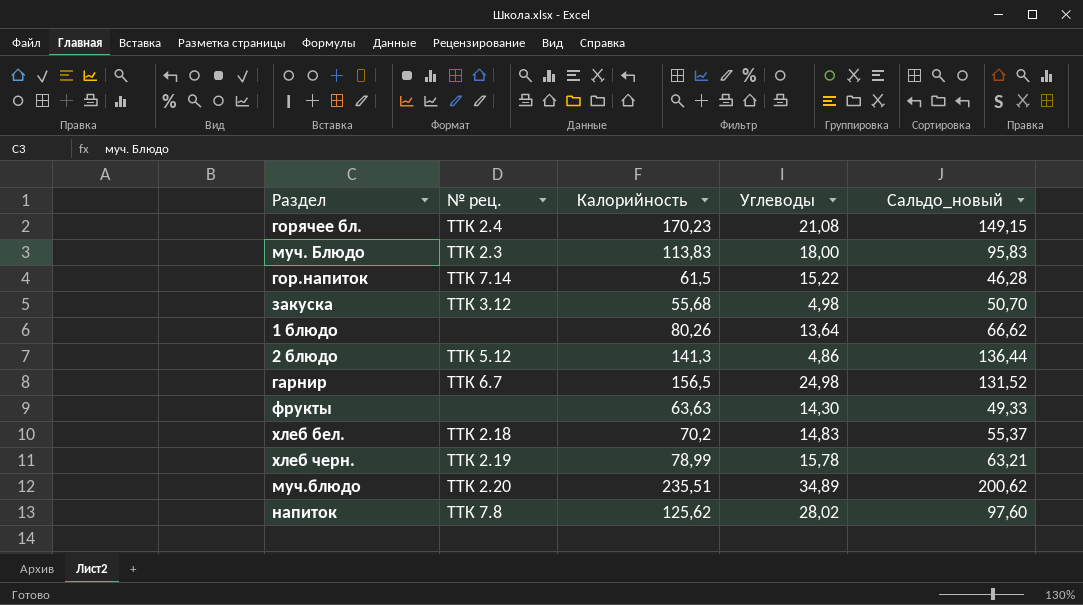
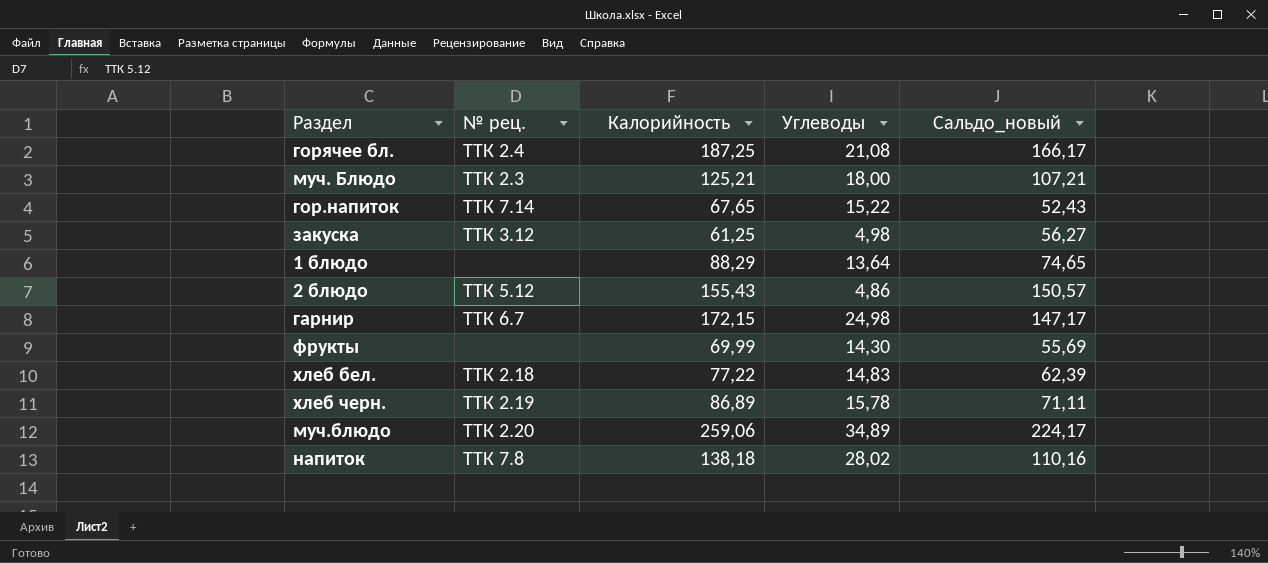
горячее бл. | Калорийность: 170,23 -> 187,25
горячее бл. | Сальдо_новый: 149,15 -> 166,17
муч. Блюдо | Калорийность: 113,83 -> 125,21
муч. Блюдо | Сальдо_новый: 95,83 -> 107,21
гор.напиток | Калорийность: 61,5 -> 67,65
гор.напиток | Сальдо_новый: 46,28 -> 52,43
закуска | Калорийность: 55,68 -> 61,25
закуска | Сальдо_новый: 50,70 -> 56,27
1 блюдо | Калорийность: 80,26 -> 88,29
1 блюдо | Сальдо_новый: 66,62 -> 74,65
2 блюдо | Калорийность: 141,3 -> 155,43
2 блюдо | Сальдо_новый: 136,44 -> 150,57
гарнир | Калорийность: 156,5 -> 172,15
гарнир | Сальдо_новый: 131,52 -> 147,17
фрукты | Калорийность: 63,63 -> 69,99
фрукты | Сальдо_новый: 49,33 -> 55,69
хлеб бел. | Калорийность: 70,2 -> 77,22
хлеб бел. | Сальдо_новый: 55,37 -> 62,39
хлеб черн. | Калорийность: 78,99 -> 86,89
хлеб черн. | Сальдо_новый: 63,21 -> 71,11
муч.блюдо | Калорийность: 235,51 -> 259,06
муч.блюдо | Сальдо_новый: 200,62 -> 224,17
напиток | Калорийность: 125,62 -> 138,18
напиток | Сальдо_новый: 97,60 -> 110,16

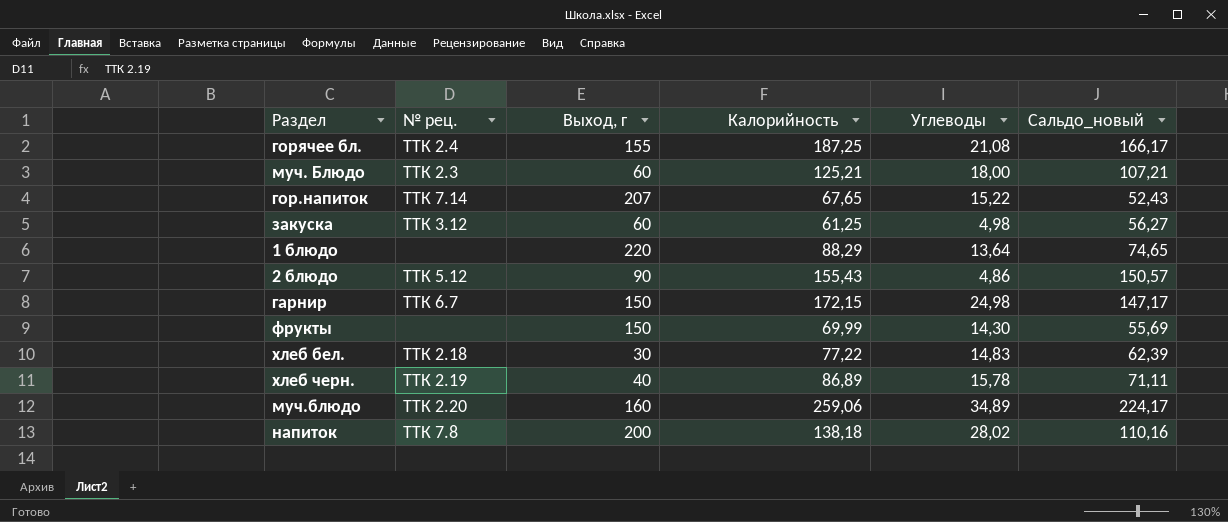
column Выход, г | position: none -> 3

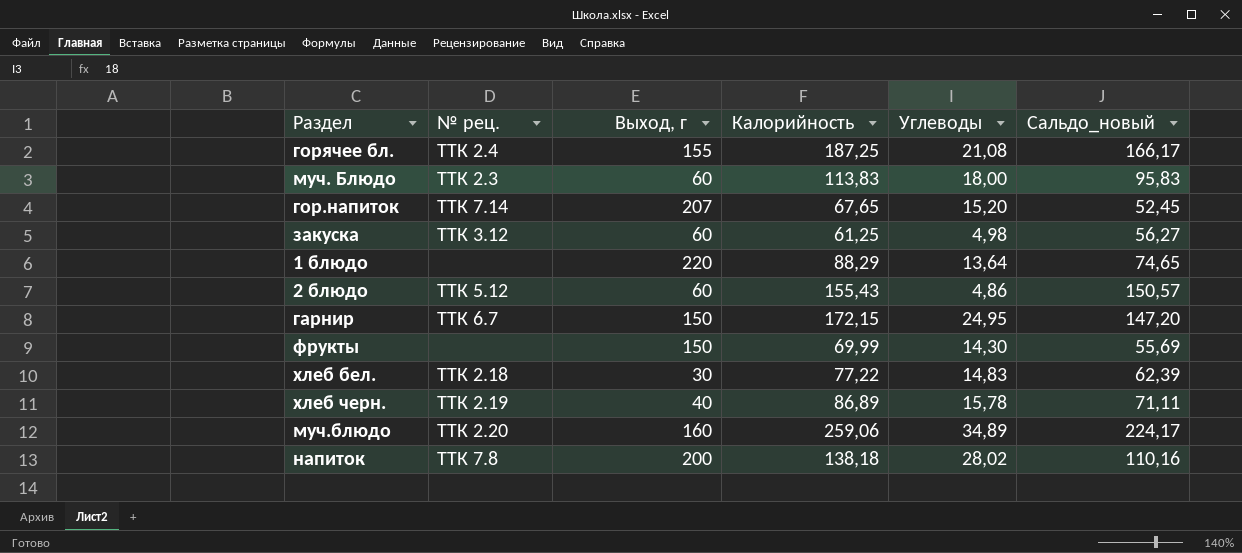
муч. Блюдо | Калорийность: 125,21 -> 113,83
муч. Блюдо | Сальдо_новый: 107,21 -> 95,83
гор.напиток | Углеводы: 15,22 -> 15,20
гор.напиток | Сальдо_новый: 52,43 -> 52,45
2 блюдо | Выход, г: 90 -> 60
гарнир | Углеводы: 24,98 -> 24,95
гарнир | Сальдо_новый: 147,17 -> 147,20

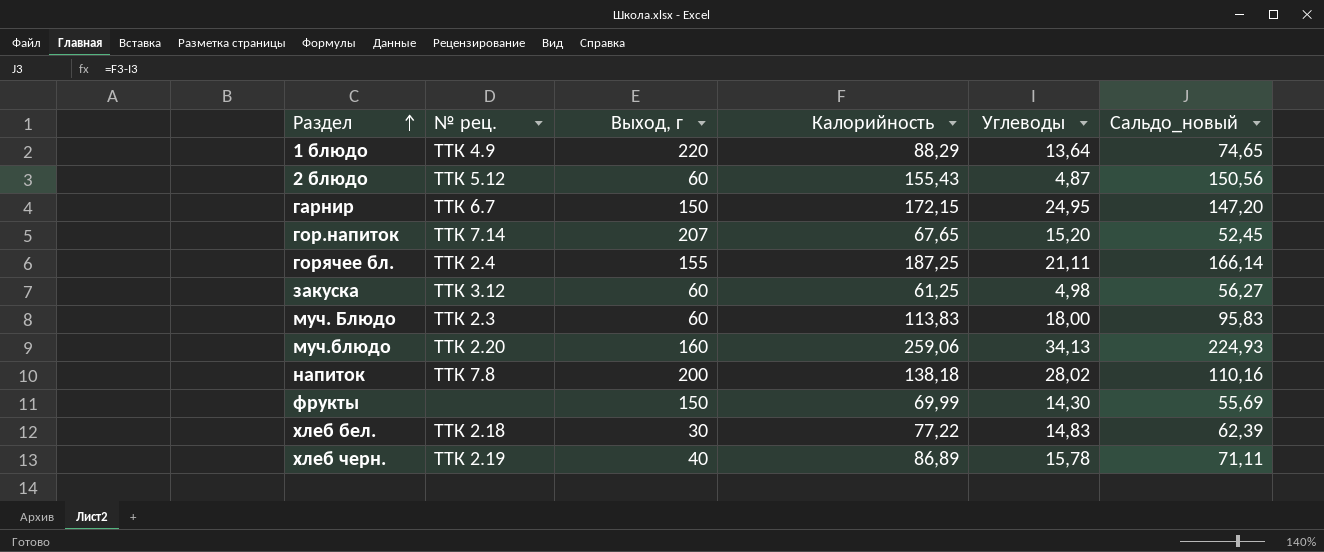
row order: none -> Раздел ascending
1 блюдо | № рец.: none -> ТТК 4.9
2 блюдо | Углеводы: 4,86 -> 4,87
2 блюдо | Сальдо_новый: 150,57 -> 150,56
горячее бл. | Углеводы: 21,08 -> 21,11
горячее бл. | Сальдо_новый: 166,17 -> 166,14
муч.блюдо | Углеводы: 34,89 -> 34,13
муч.блюдо | Сальдо_новый: 224,17 -> 224,93

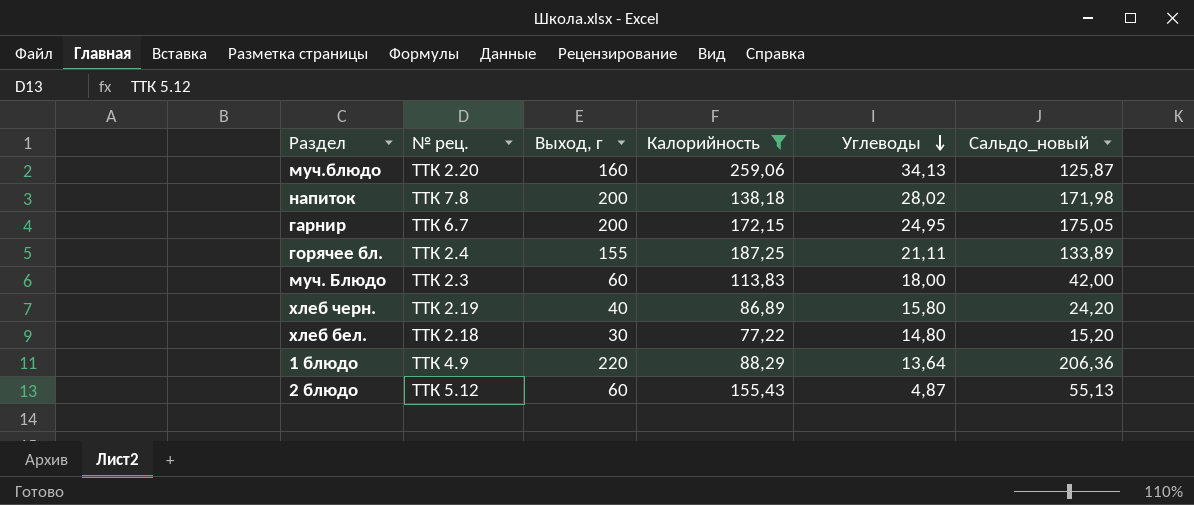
filter: none -> Калорийность >= 77,22
row order: Раздел ascending -> Углеводы descending
column Сальдо_новый | formula: [Калорийность] - [Углеводы] -> [Выход, г] - [Углеводы]
гарнир | Выход, г: 150 -> 200
хлеб черн. | Углеводы: 15,78 -> 15,80
хлеб бел. | Углеводы: 14,83 -> 14,80

